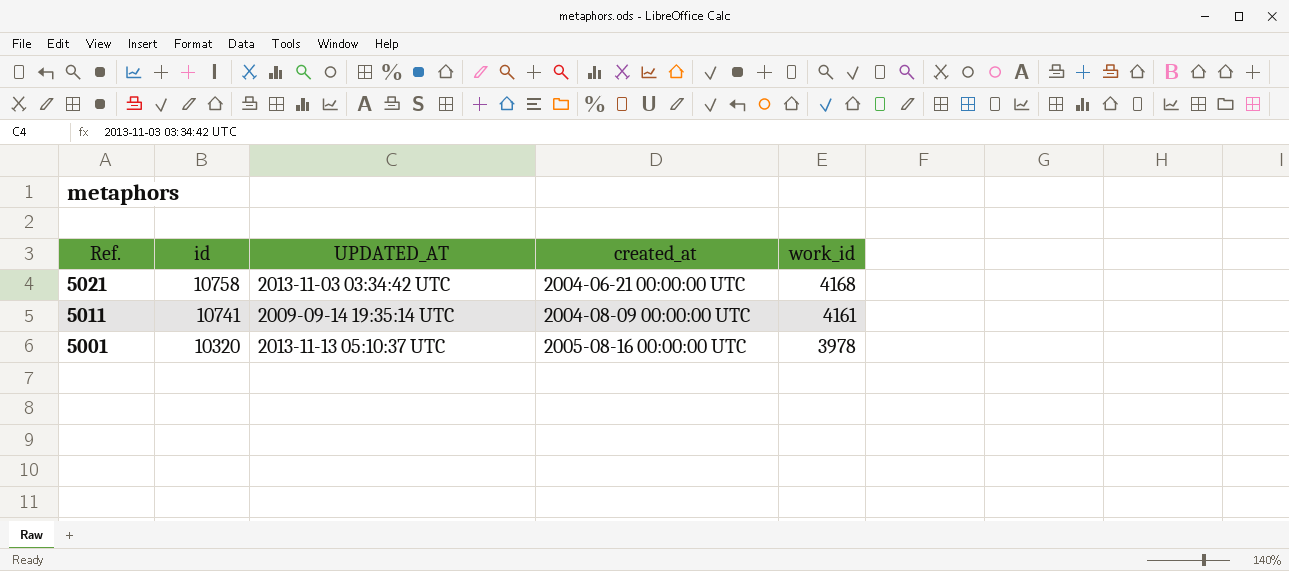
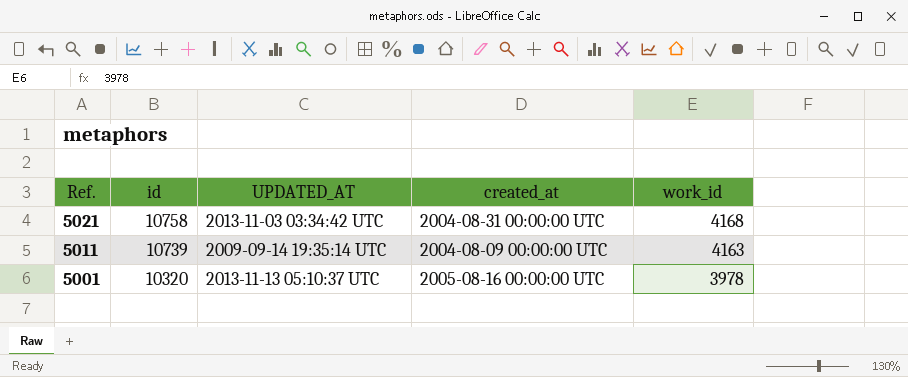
5021 | created_at: 2004-06-21 00:00:00 UTC -> 2004-08-31 00:00:00 UTC
5011 | id: 10741 -> 10739
5011 | work_id: 4161 -> 4163

